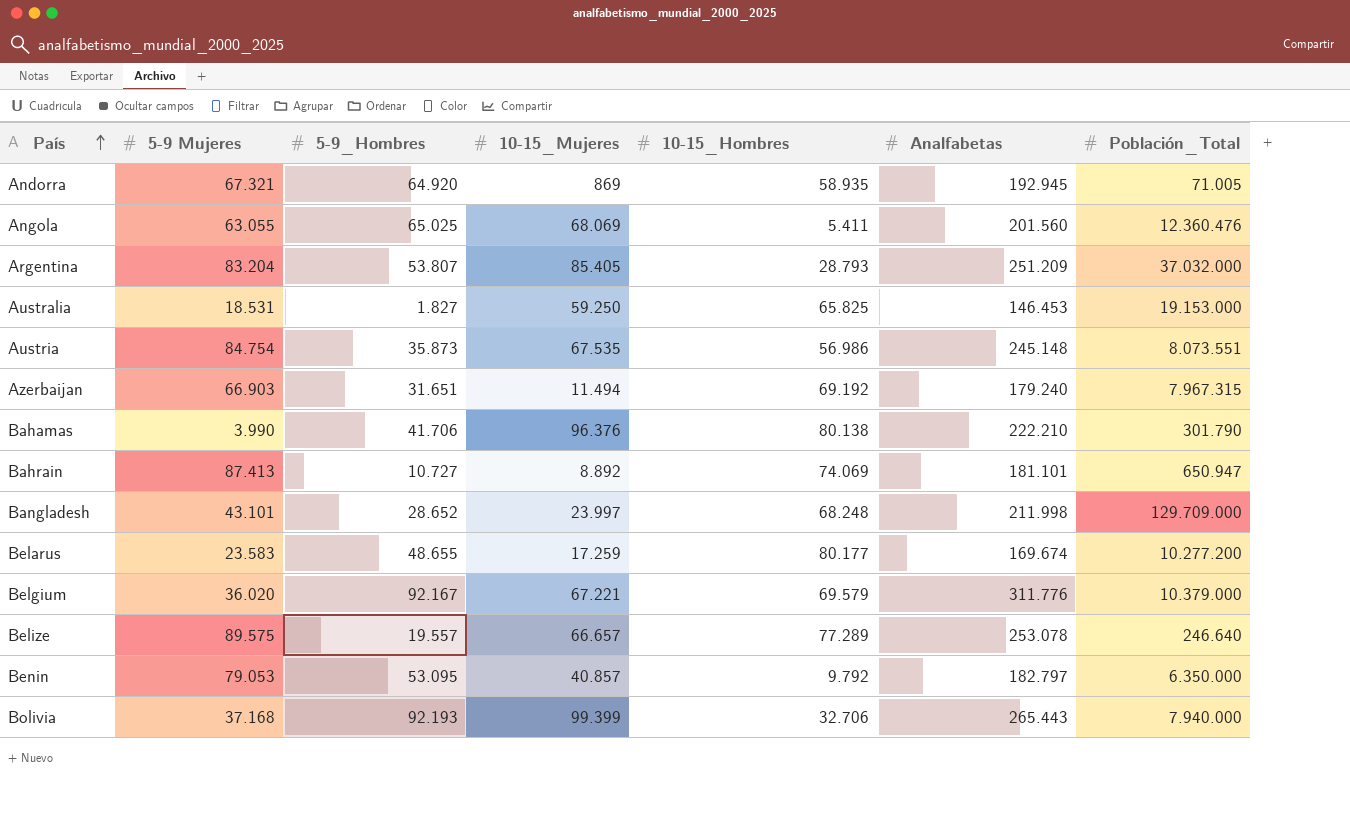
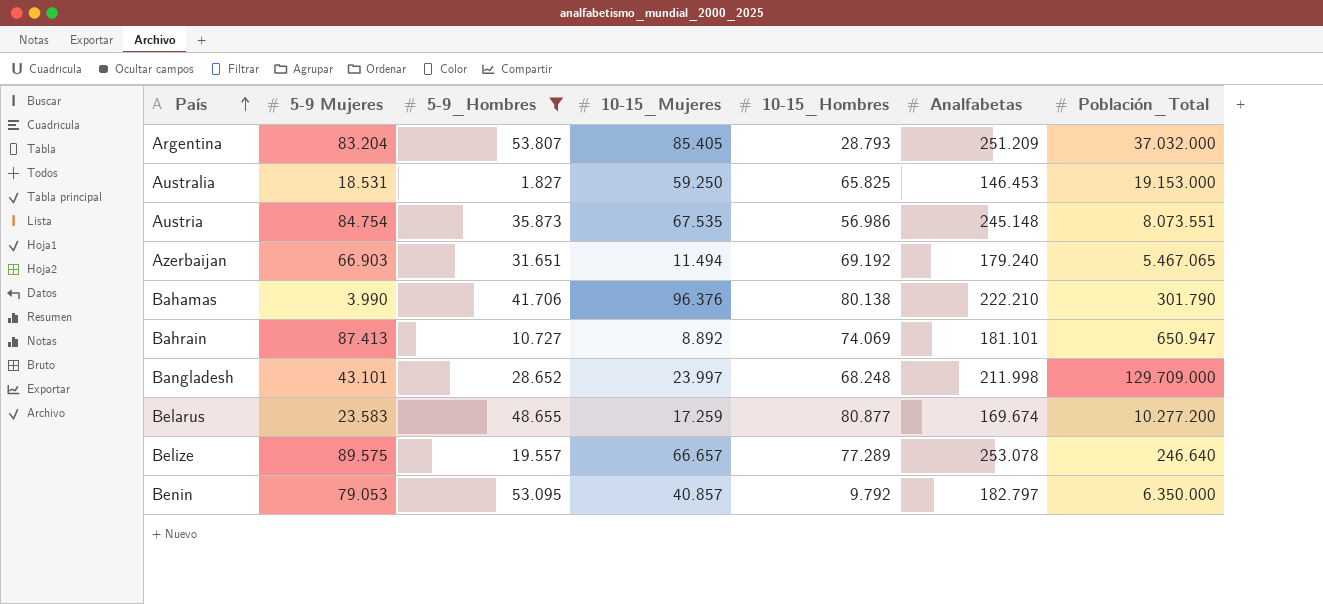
filter: none -> 5-9_Hombres <= 53.807
Azerbaijan | Población_Total: 7.967.315 -> 5.467.065
Belarus | 10-15_Hombres: 80.177 -> 80.877

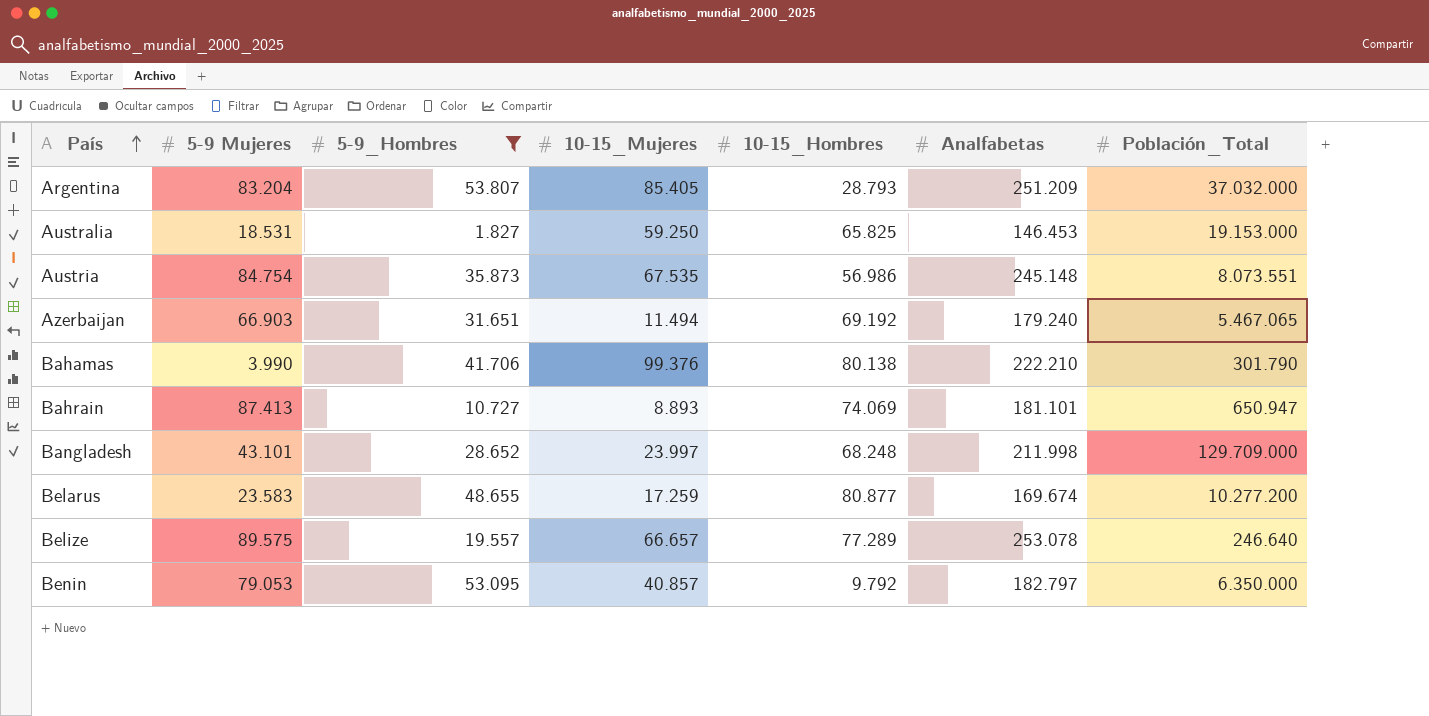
Bahamas | 10-15_Mujeres: 96.376 -> 99.376
Bahrain | 10-15_Mujeres: 8.892 -> 8.893

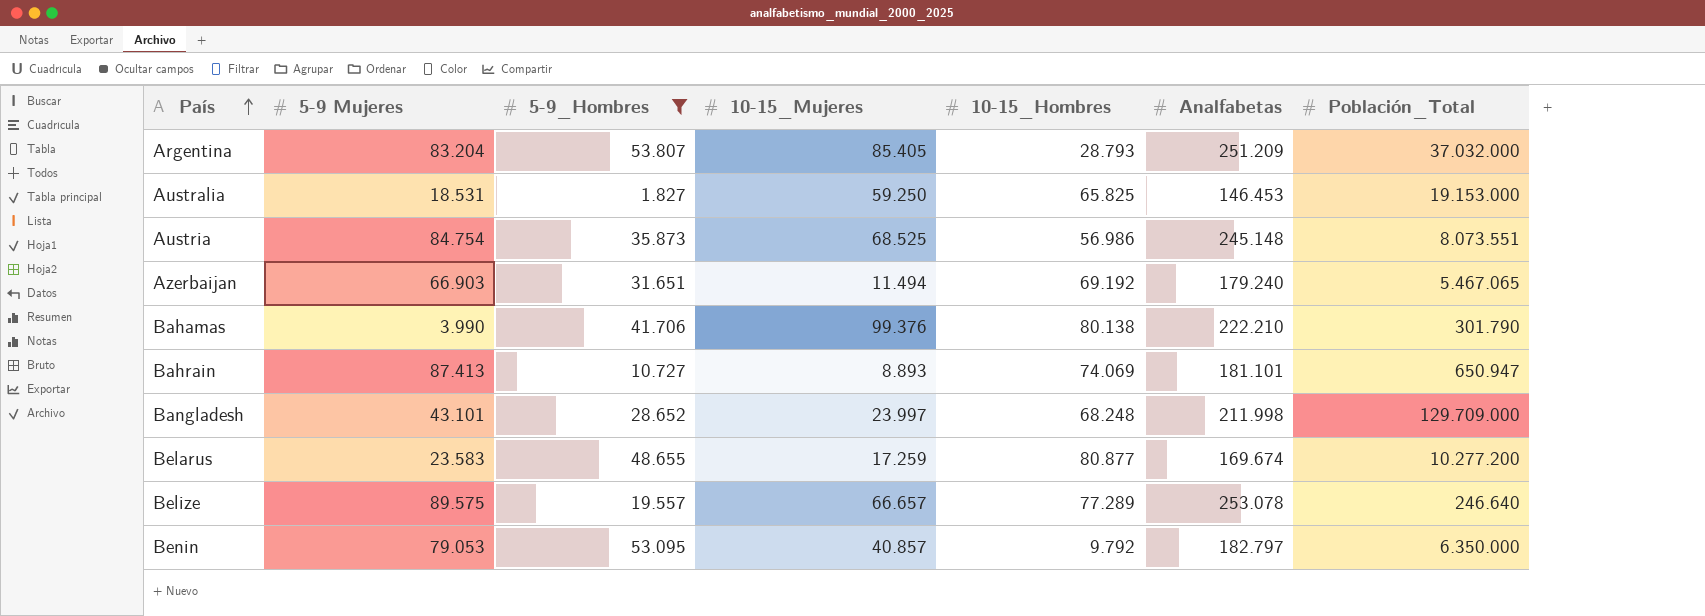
Austria | 10-15_Mujeres: 67.535 -> 68.525

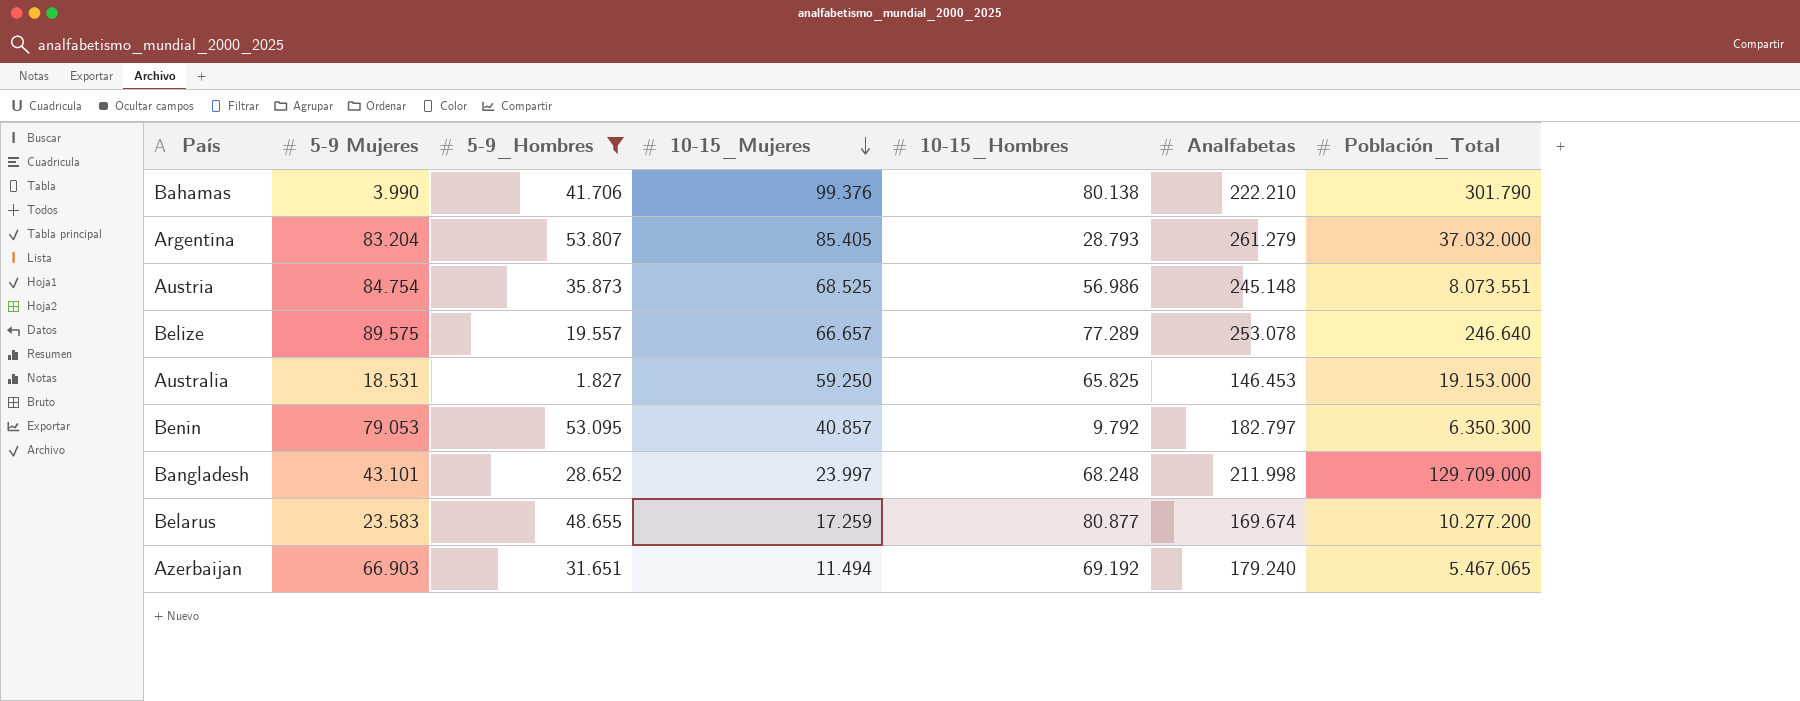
row order: País ascending -> 10-15_Mujeres descending
row Bahrain: 87.413 | 10.727 | 8.893 | 74.069 | 181.101 | 650.947 -> none
Argentina | Analfabetas: 251.209 -> 261.279
Benin | Población_Total: 6.350.000 -> 6.350.300

